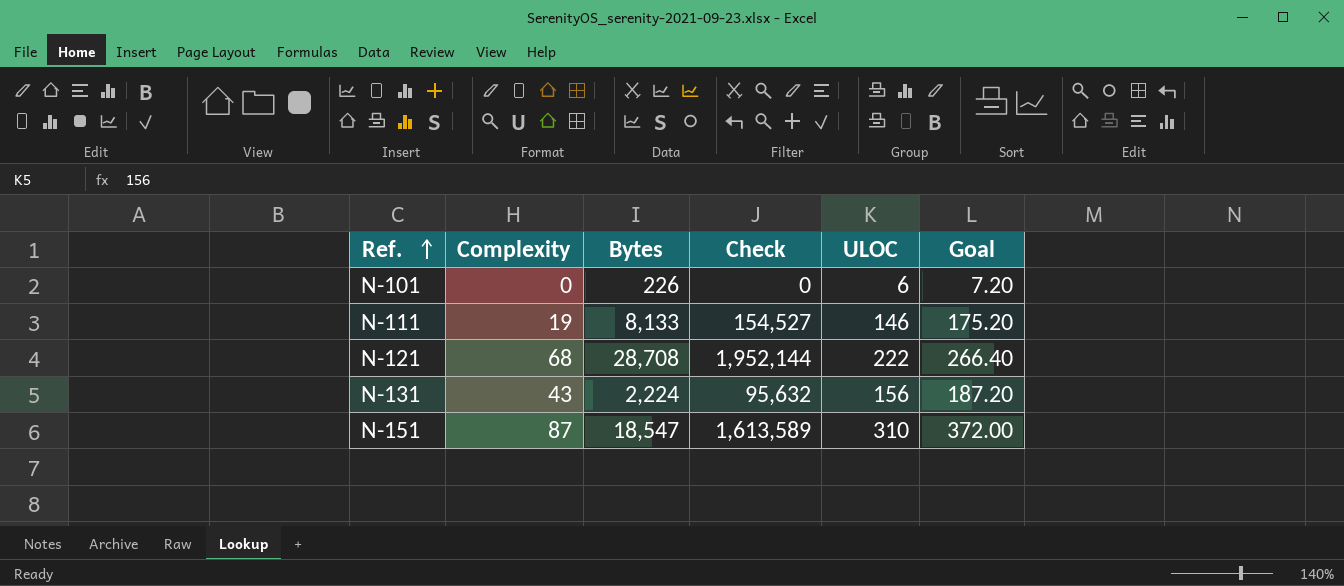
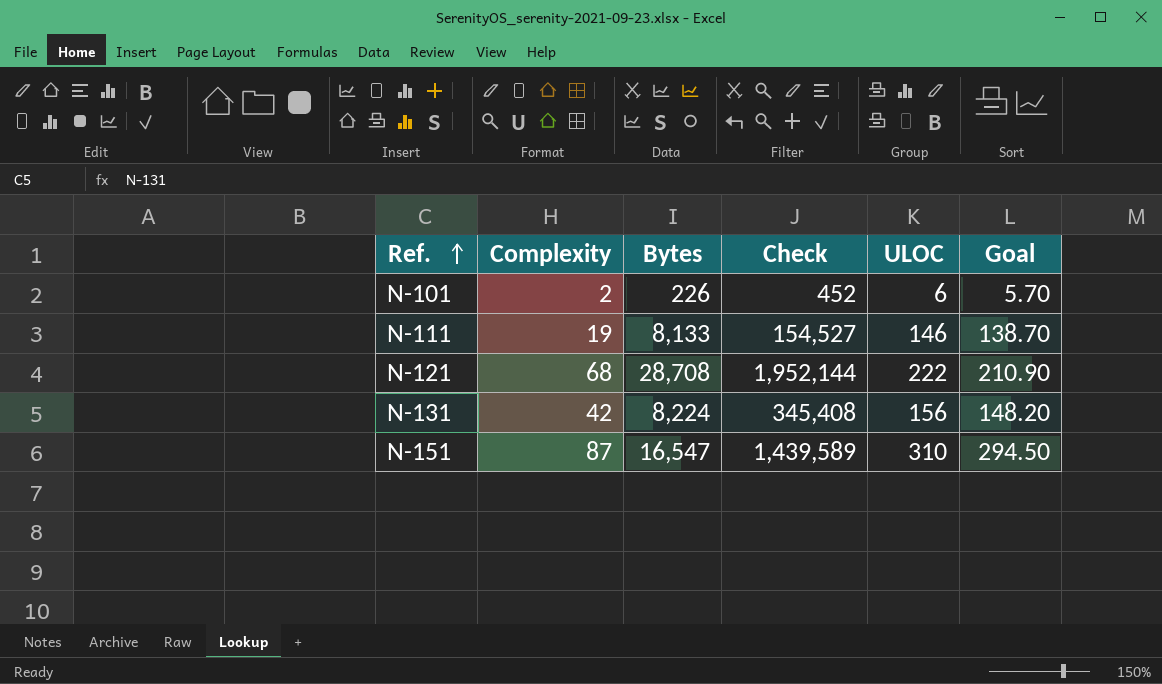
column Goal | formula: [ULOC] * 1.2 -> [ULOC] * 0.95
N-101 | Complexity: 0 -> 2
N-101 | Check: 0 -> 452
N-131 | Complexity: 43 -> 42
N-131 | Bytes: 2,224 -> 8,224
N-131 | Check: 95,632 -> 345,408
N-151 | Bytes: 18,547 -> 16,547
N-151 | Check: 1,613,589 -> 1,439,589

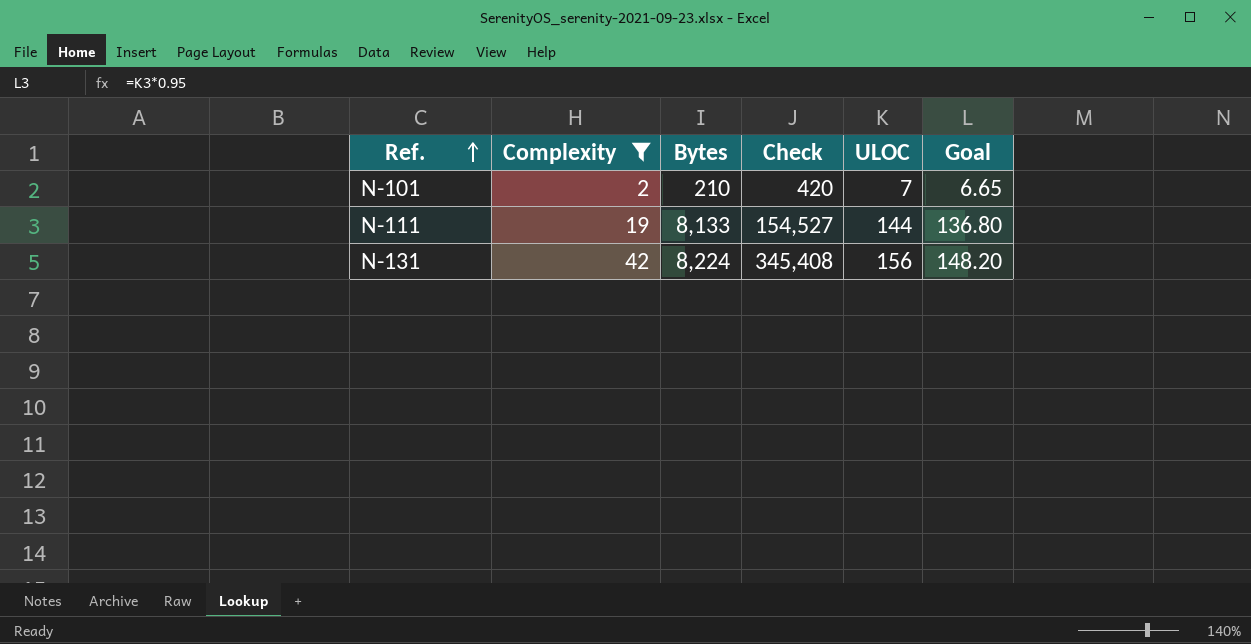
filter: none -> Complexity <= 42
N-101 | Bytes: 226 -> 210
N-101 | Check: 452 -> 420
N-101 | ULOC: 6 -> 7
N-101 | Goal: 5.70 -> 6.65
N-111 | ULOC: 146 -> 144
N-111 | Goal: 138.70 -> 136.80

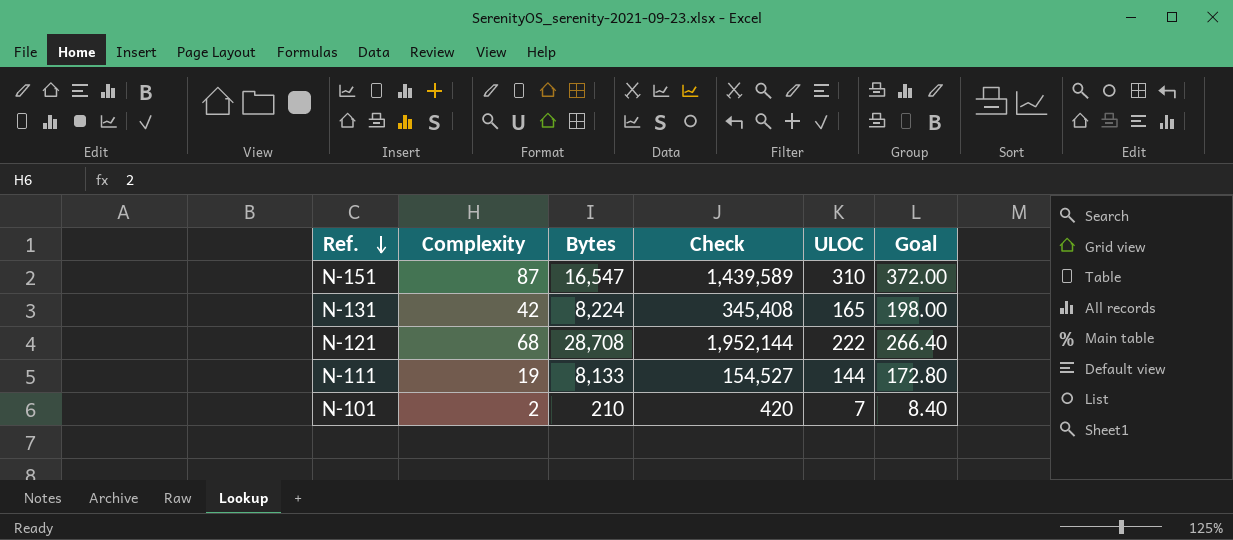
filter: Complexity <= 42 -> none
row order: Ref. ascending -> Ref. descending
column Goal | formula: [ULOC] * 0.95 -> [ULOC] * 1.2
N-131 | ULOC: 156 -> 165

